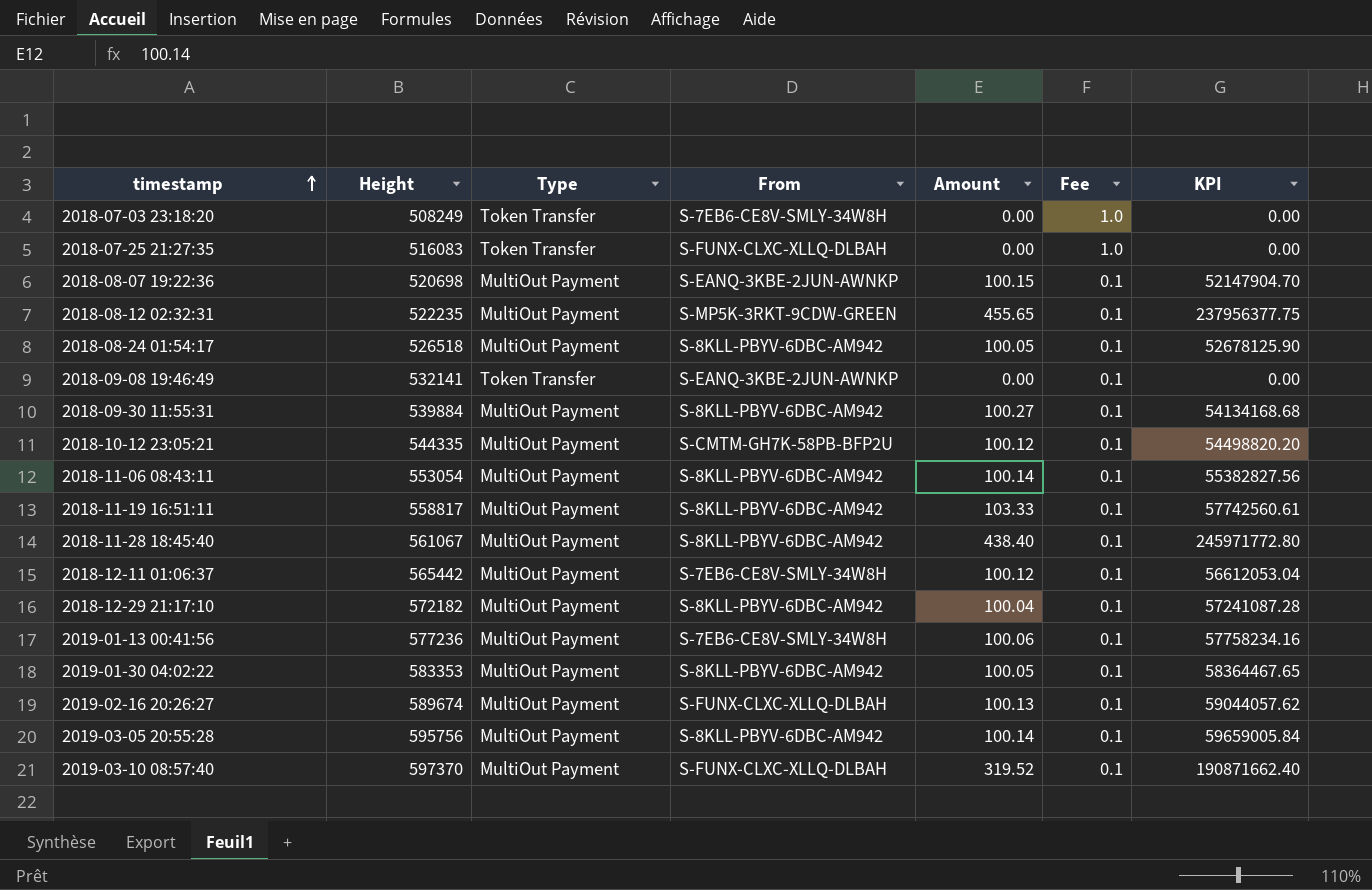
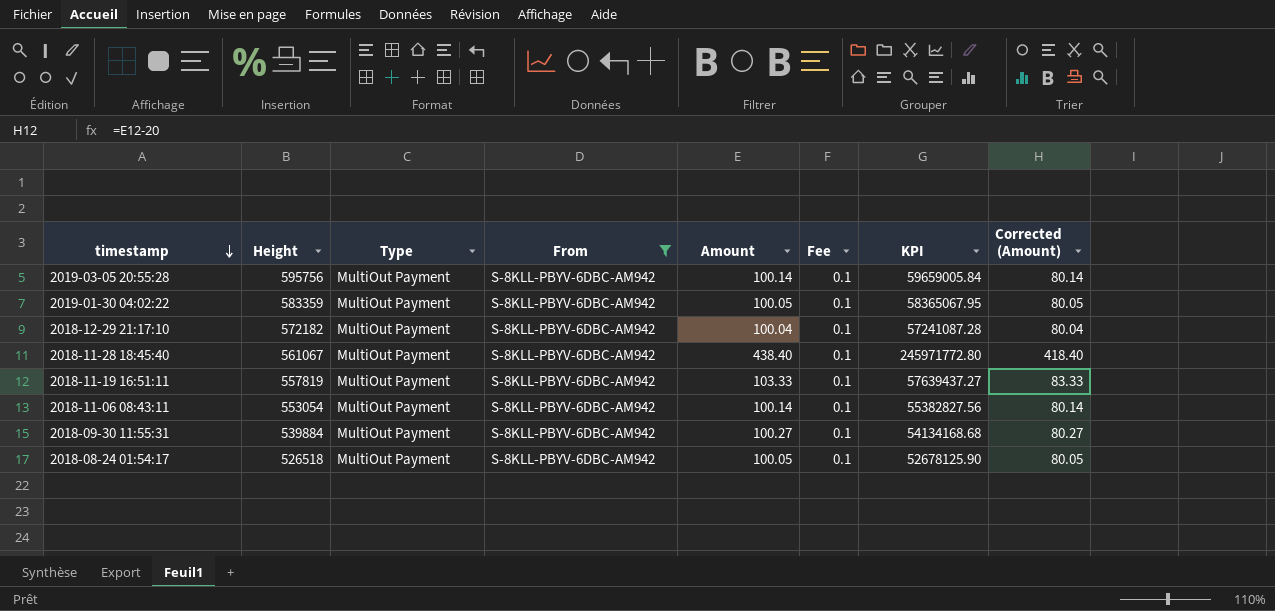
filter: none -> From = S-8KLL-PBYV-6DBC-AM942
row order: timestamp ascending -> timestamp descending
column Corrected (Amount) | formula: none -> [Amount] - 20
2019-01-30 04:02:22 | Height: 583353 -> 583359
2019-01-30 04:02:22 | KPI: 58364467.65 -> 58365067.95
2018-11-19 16:51:11 | Height: 558817 -> 557819
2018-11-19 16:51:11 | KPI: 57742560.61 -> 57639437.27

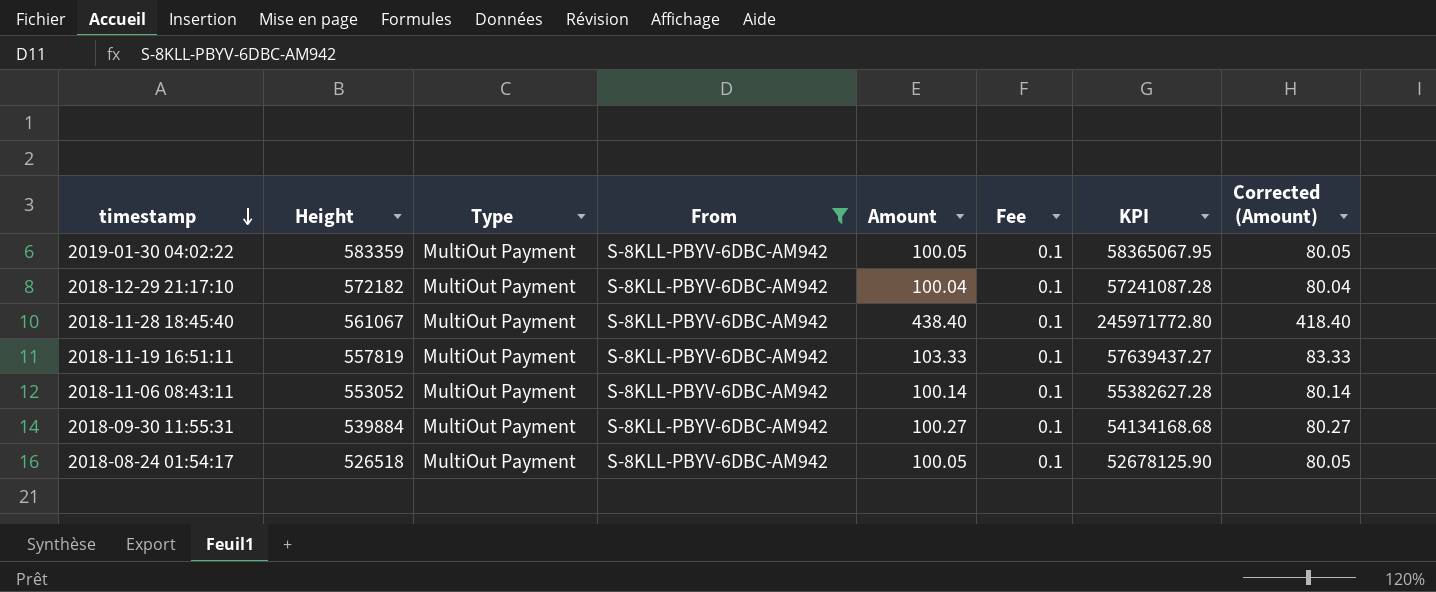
row 2019-03-05 20:55:28: 595756 | MultiOut Payment | S-8KLL-PBYV-6DBC-AM942 | 100.14 | 0.1 | 59659005.84 | 80.14 -> none
2018-11-06 08:43:11 | Height: 553054 -> 553052
2018-11-06 08:43:11 | KPI: 55382827.56 -> 55382627.28

